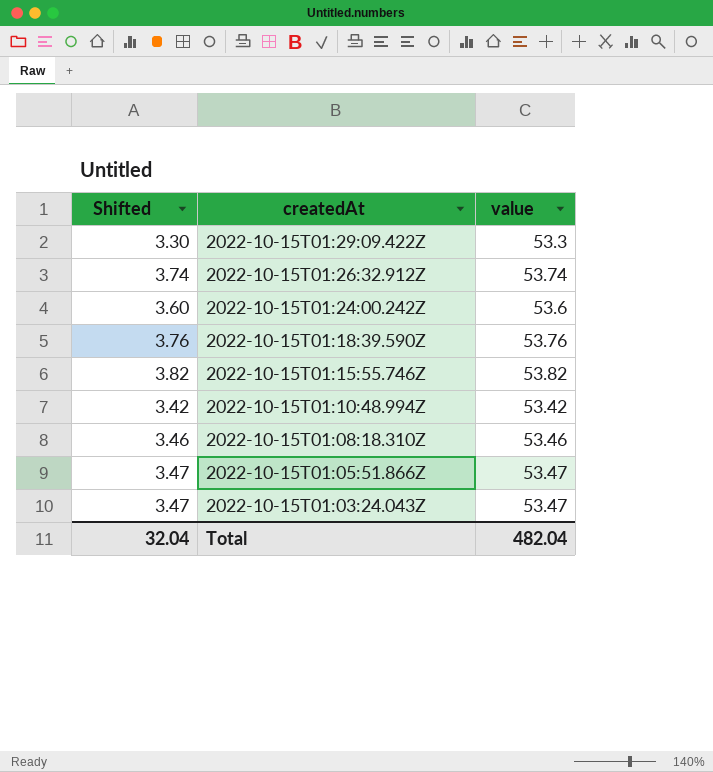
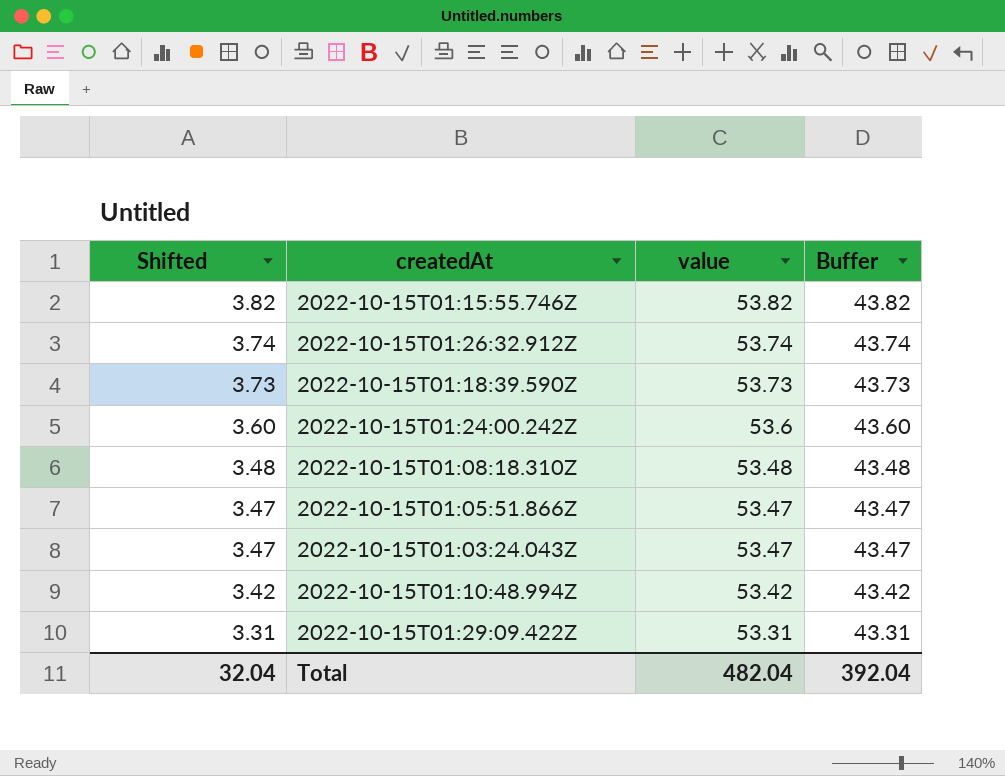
row order: createdAt descending -> Shifted descending
column Buffer | formula: none -> [value] - 10
2022-10-15T01:18:39.590Z | Shifted: 3.76 -> 3.73
2022-10-15T01:18:39.590Z | value: 53.76 -> 53.73
2022-10-15T01:08:18.310Z | Shifted: 3.46 -> 3.48
2022-10-15T01:08:18.310Z | value: 53.46 -> 53.48
2022-10-15T01:29:09.422Z | Shifted: 3.30 -> 3.31
2022-10-15T01:29:09.422Z | value: 53.3 -> 53.31

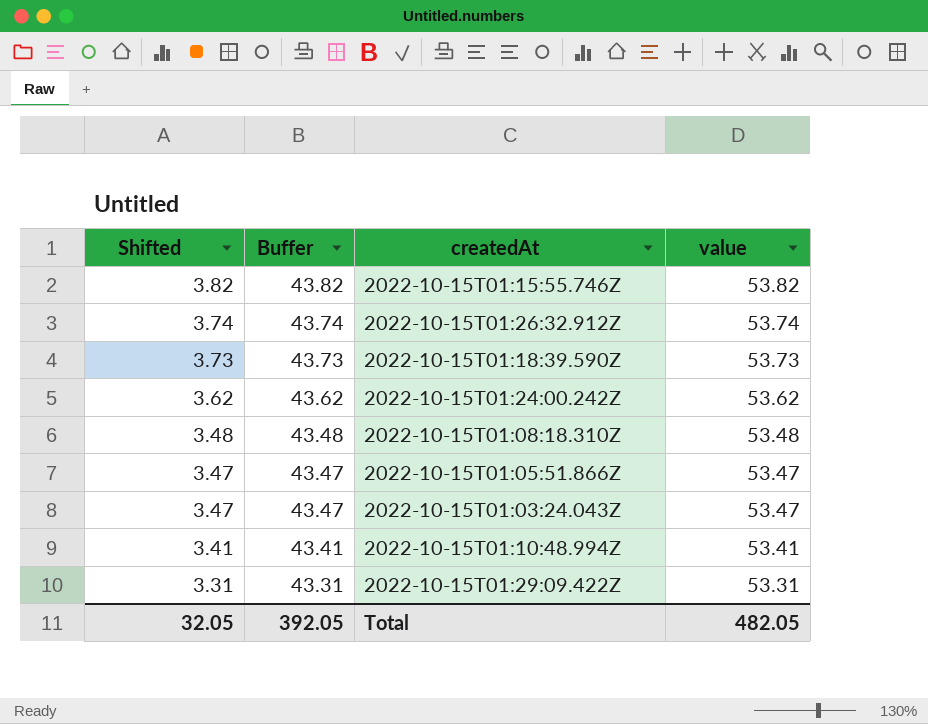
column Buffer | position: 4 -> 2
2022-10-15T01:24:00.242Z | Shifted: 3.60 -> 3.62
2022-10-15T01:24:00.242Z | Buffer: 43.60 -> 43.62
2022-10-15T01:24:00.242Z | value: 53.6 -> 53.62
2022-10-15T01:10:48.994Z | Shifted: 3.42 -> 3.41
2022-10-15T01:10:48.994Z | Buffer: 43.42 -> 43.41
2022-10-15T01:10:48.994Z | value: 53.42 -> 53.41
Total | Shifted: 32.04 -> 32.05
Total | Buffer: 392.04 -> 392.05
Total | value: 482.04 -> 482.05

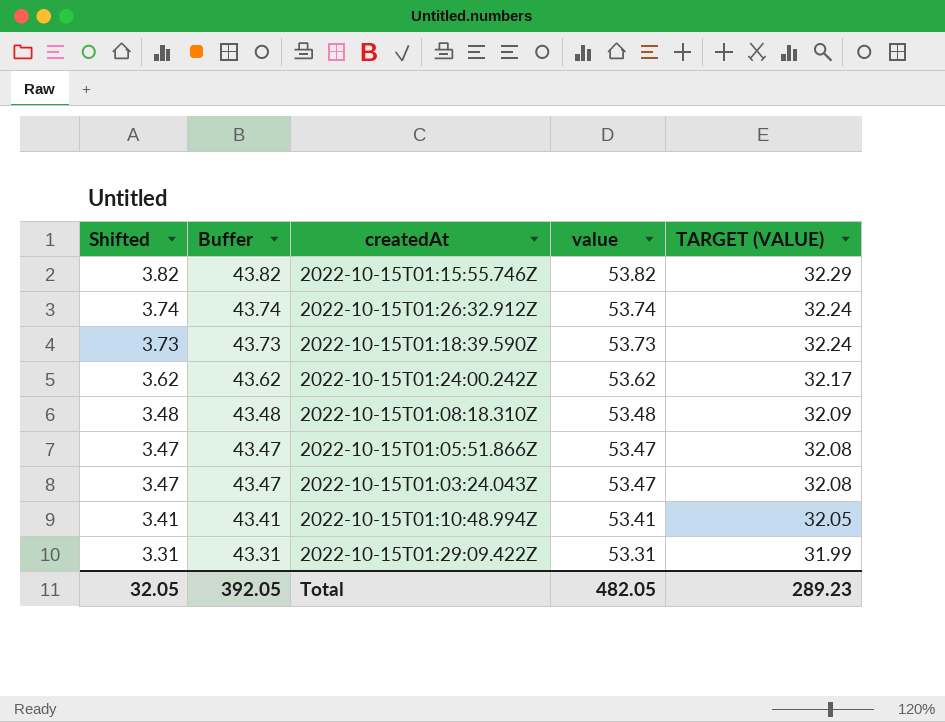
column TARGET (VALUE) | formula: none -> [value] * 0.6

